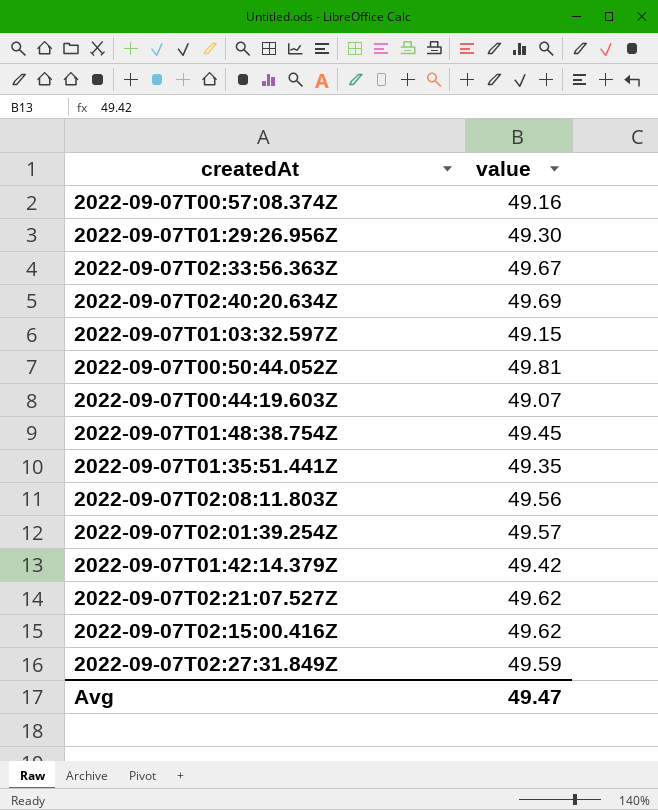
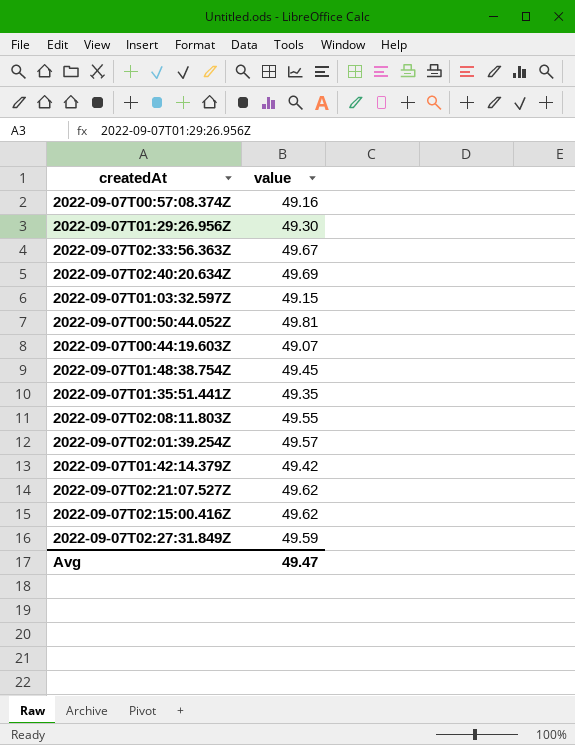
2022-09-07T02:08:11.803Z | value: 49.56 -> 49.55

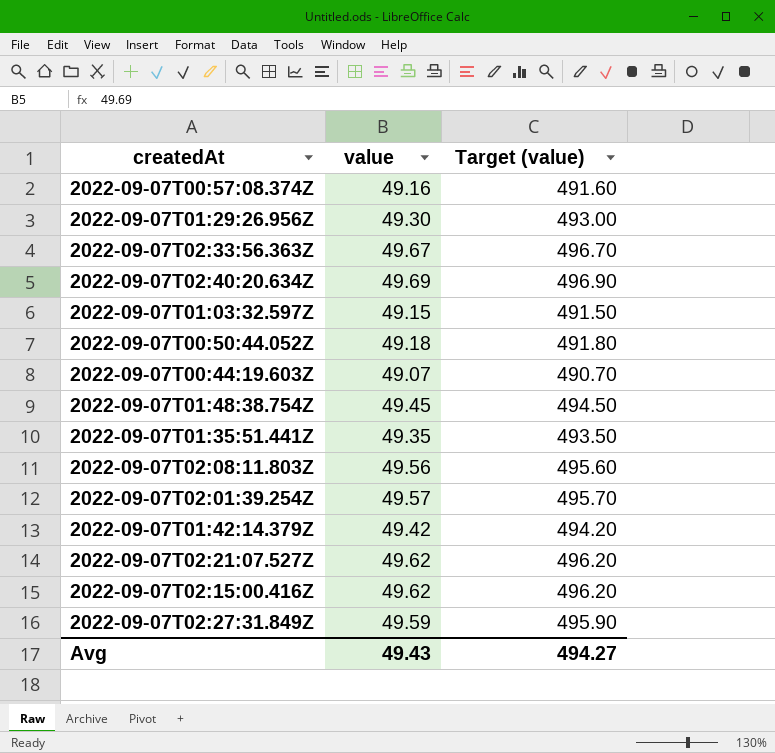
column Target (value) | formula: none -> [value] * 10
2022-09-07T00:50:44.052Z | value: 49.81 -> 49.18
2022-09-07T02:08:11.803Z | value: 49.55 -> 49.56
Avg | value: 49.47 -> 49.43

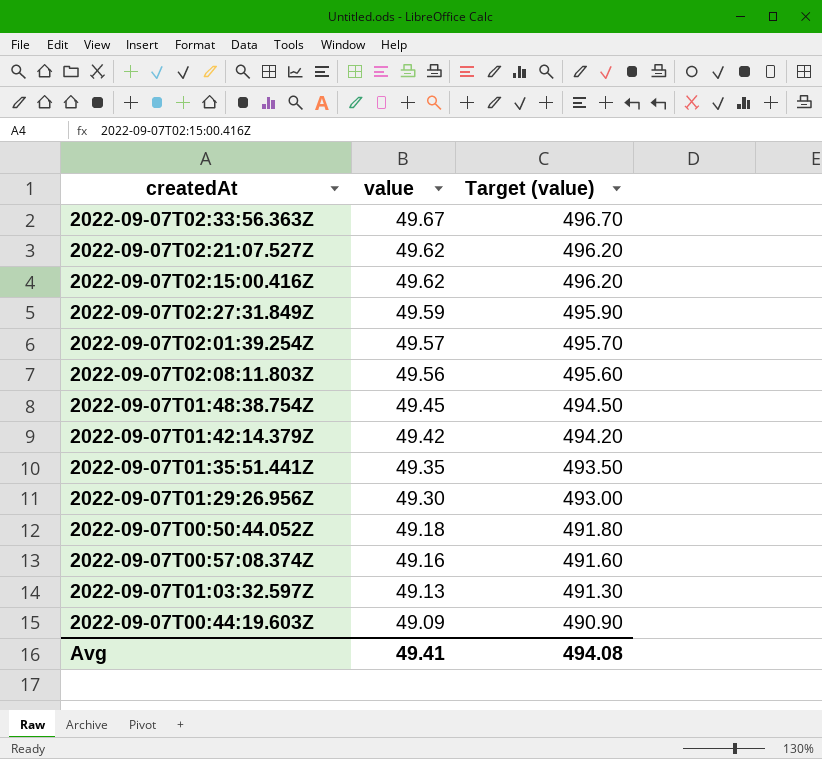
row order: none -> value descending
row 2022-09-07T02:40:20.634Z: 49.69 | 496.90 -> none
2022-09-07T01:03:32.597Z | value: 49.15 -> 49.13
2022-09-07T01:03:32.597Z | Target (value): 491.50 -> 491.30
2022-09-07T00:44:19.603Z | value: 49.07 -> 49.09
2022-09-07T00:44:19.603Z | Target (value): 490.70 -> 490.90
Avg | value: 49.43 -> 49.41
Avg | Target (value): 494.27 -> 494.08

